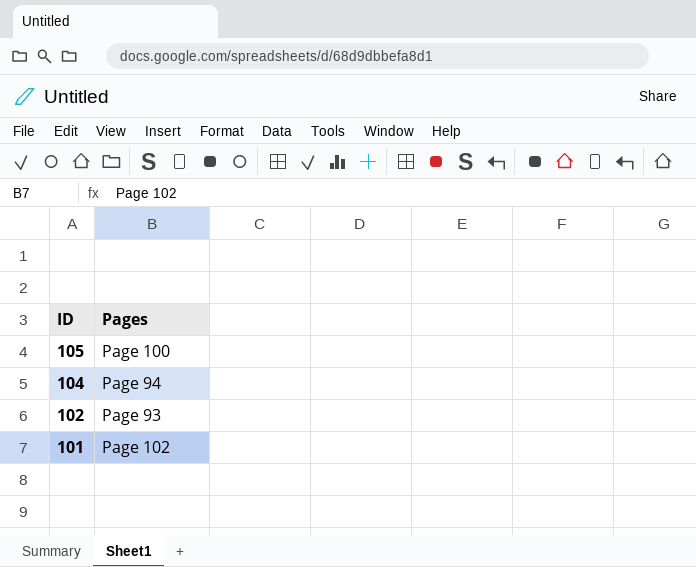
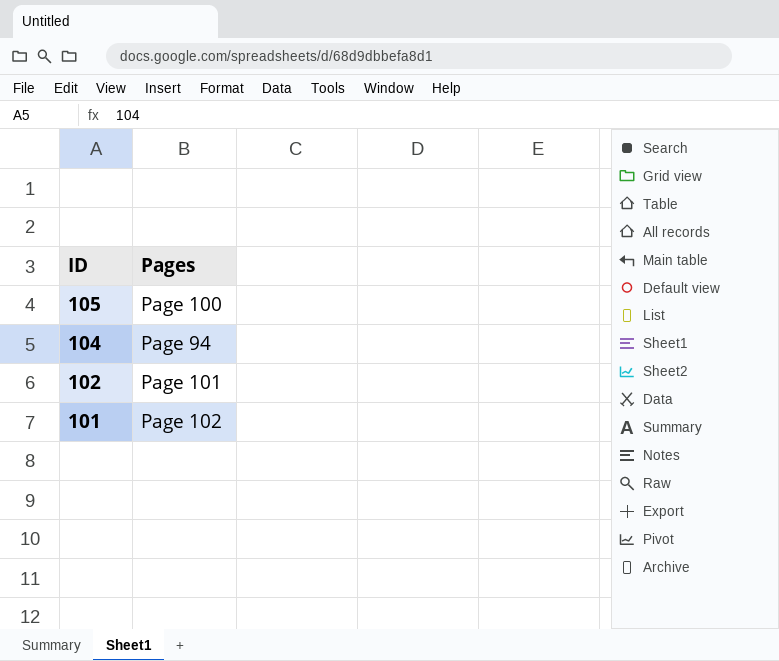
102 | Pages: Page 93 -> Page 101

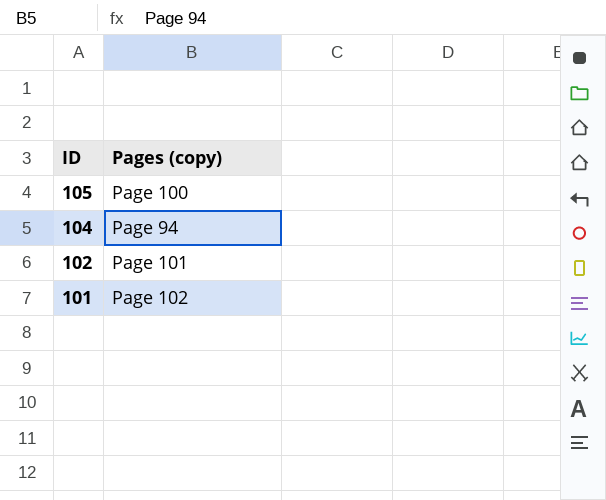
column name: Pages -> Pages (copy)

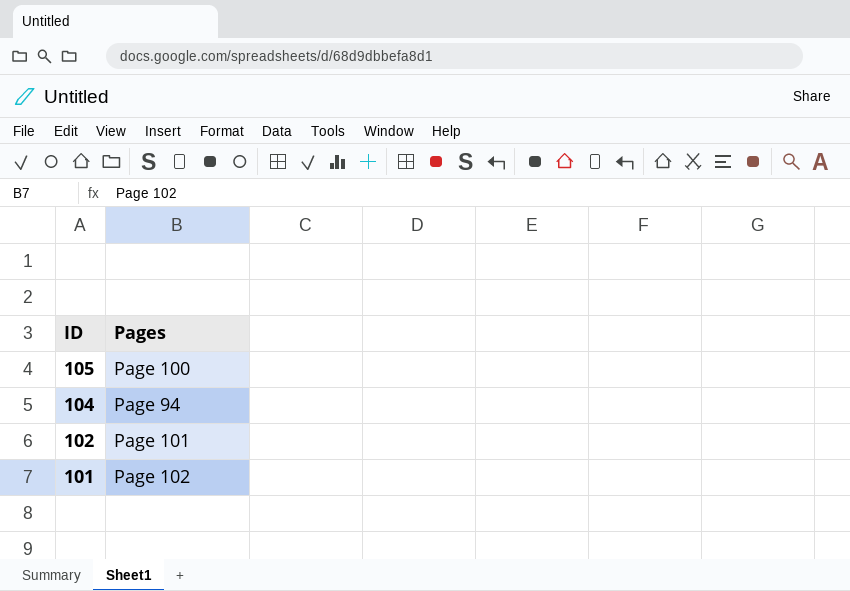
column name: Pages (copy) -> Pages

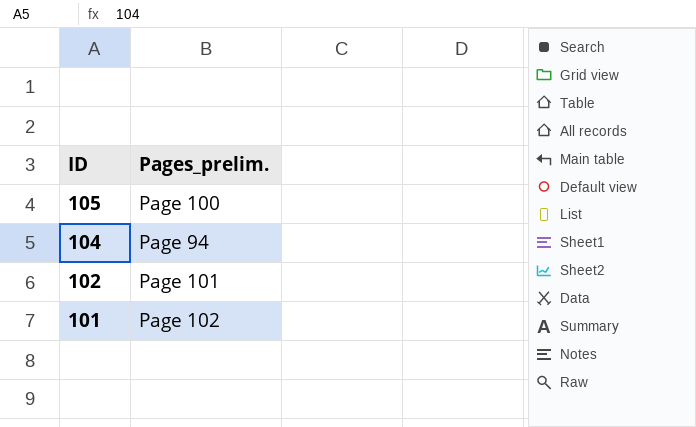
column name: Pages -> Pages_prelim.

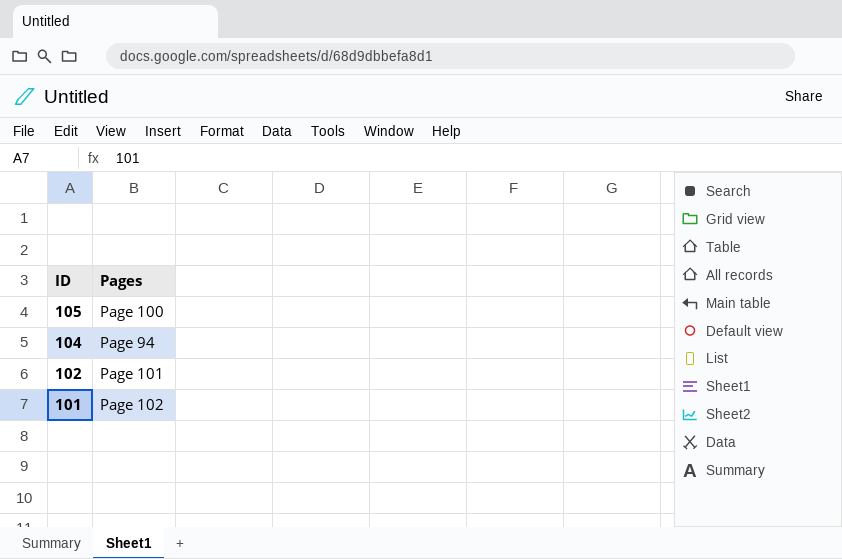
column name: Pages_prelim. -> Pages

